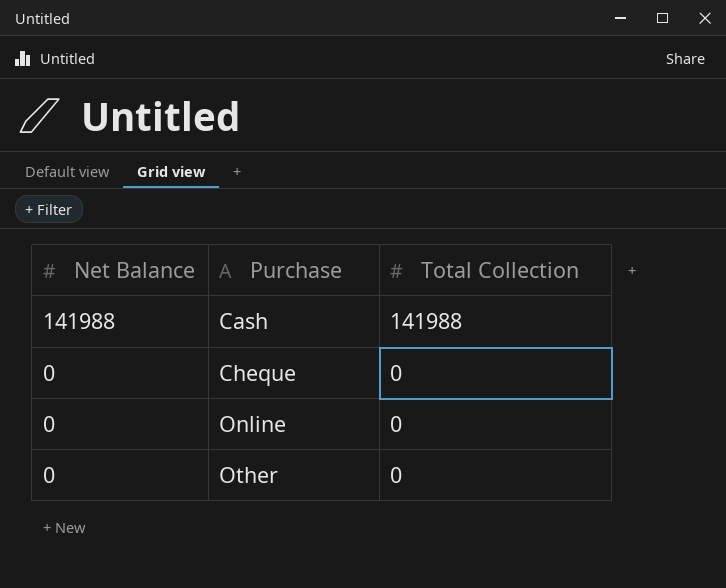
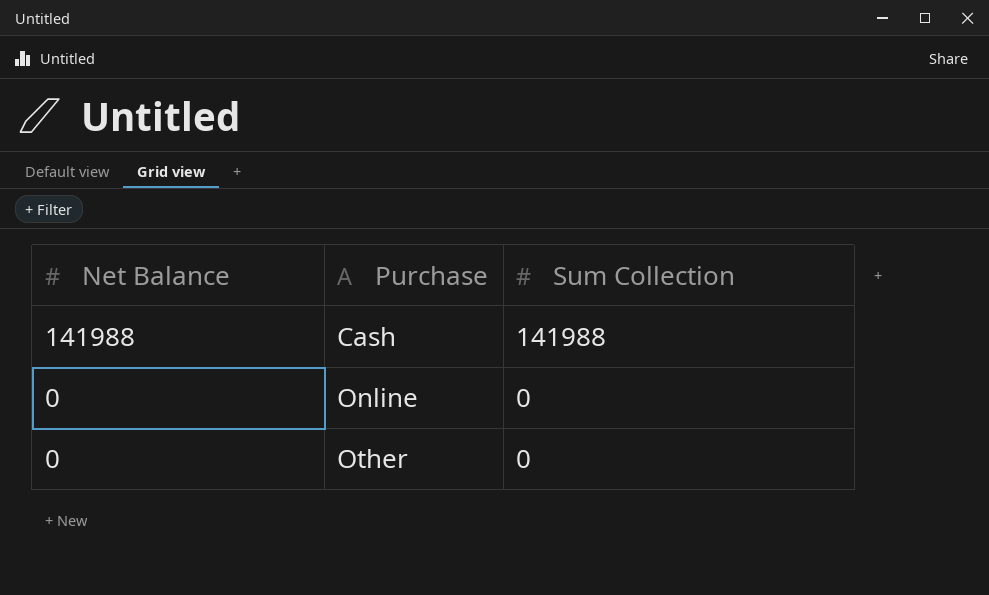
column name: Total Collection -> Sum Collection
row Cheque: 0 | 0 -> none

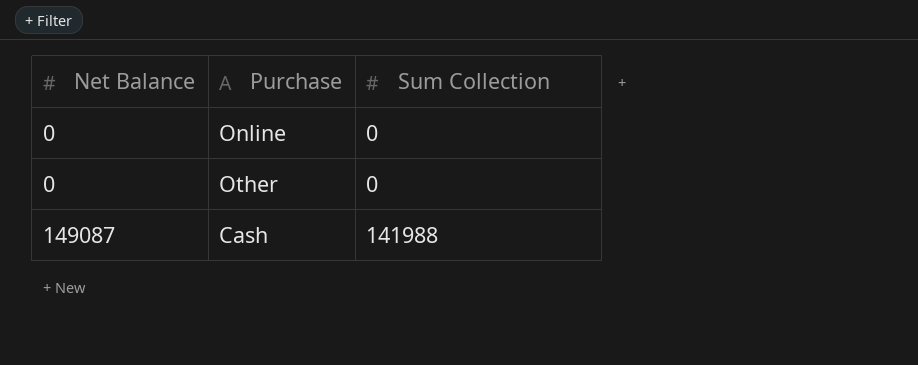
row order: Net Balance descending -> Net Balance ascending
Cash | Net Balance: 141988 -> 149087

